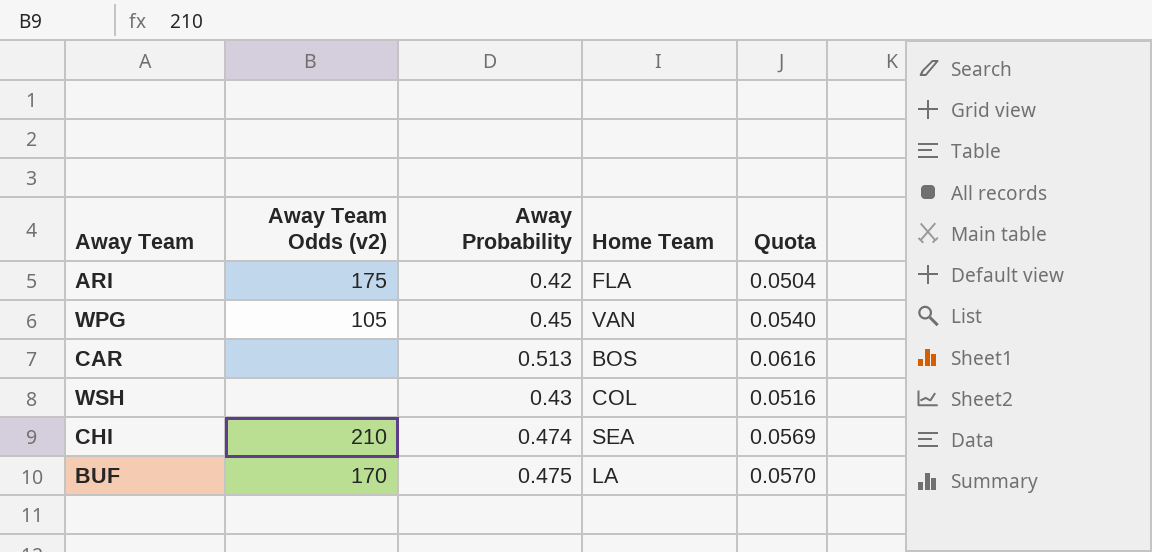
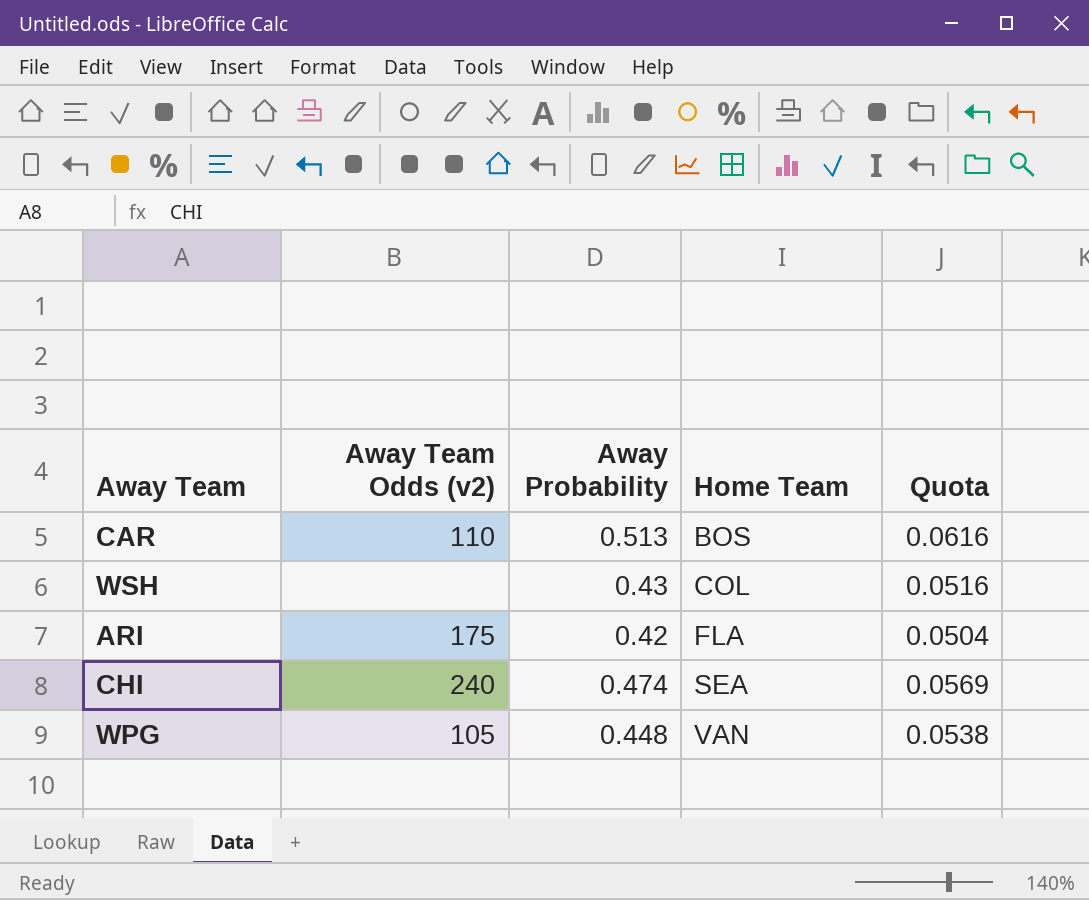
row order: none -> Home Team ascending
row BUF: 170 | 0.475 | LA | 0.0570 -> none
CAR | Away Team Odds (v2): none -> 110
CHI | Away Team Odds (v2): 210 -> 240
WPG | Away Probability: 0.45 -> 0.448
WPG | Quota: 0.0540 -> 0.0538

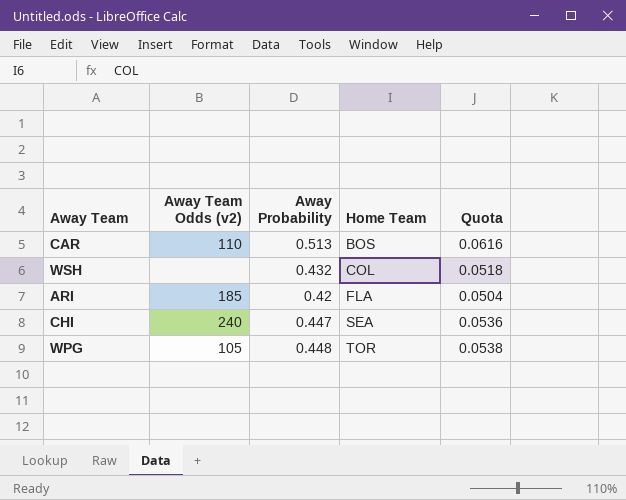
WSH | Away Probability: 0.43 -> 0.432
WSH | Quota: 0.0516 -> 0.0518
ARI | Away Team Odds (v2): 175 -> 185
CHI | Away Probability: 0.474 -> 0.447
CHI | Quota: 0.0569 -> 0.0536
WPG | Home Team: VAN -> TOR

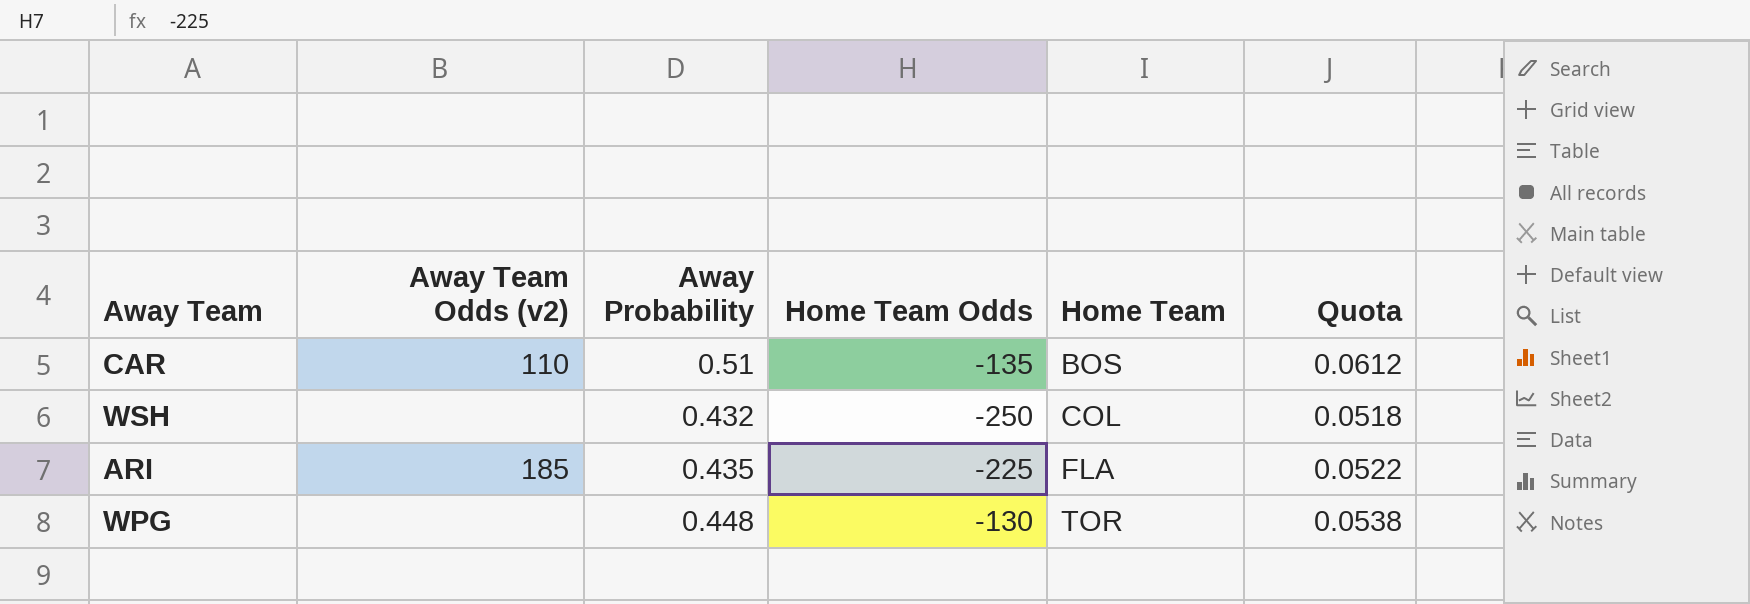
column Home Team Odds | position: none -> 4
row CHI: 240 | 0.447 | SEA | 0.0536 -> none
CAR | Away Probability: 0.513 -> 0.51
CAR | Quota: 0.0616 -> 0.0612
ARI | Away Probability: 0.42 -> 0.435
ARI | Quota: 0.0504 -> 0.0522
WPG | Away Team Odds (v2): 105 -> none

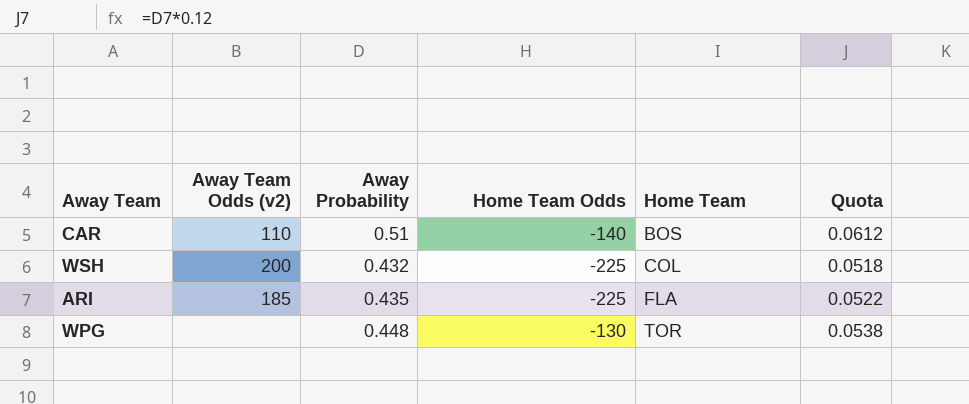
CAR | Home Team Odds: -135 -> -140
WSH | Away Team Odds (v2): none -> 200
WSH | Home Team Odds: -250 -> -225

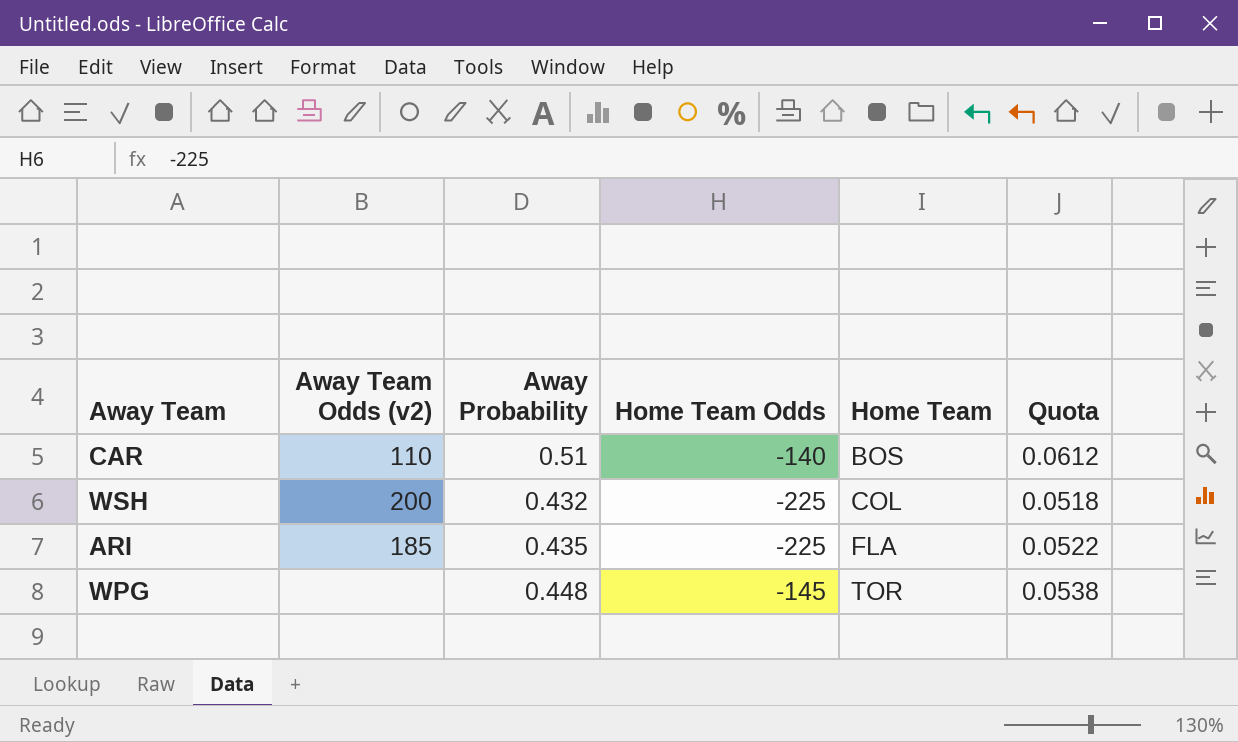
WPG | Home Team Odds: -130 -> -145

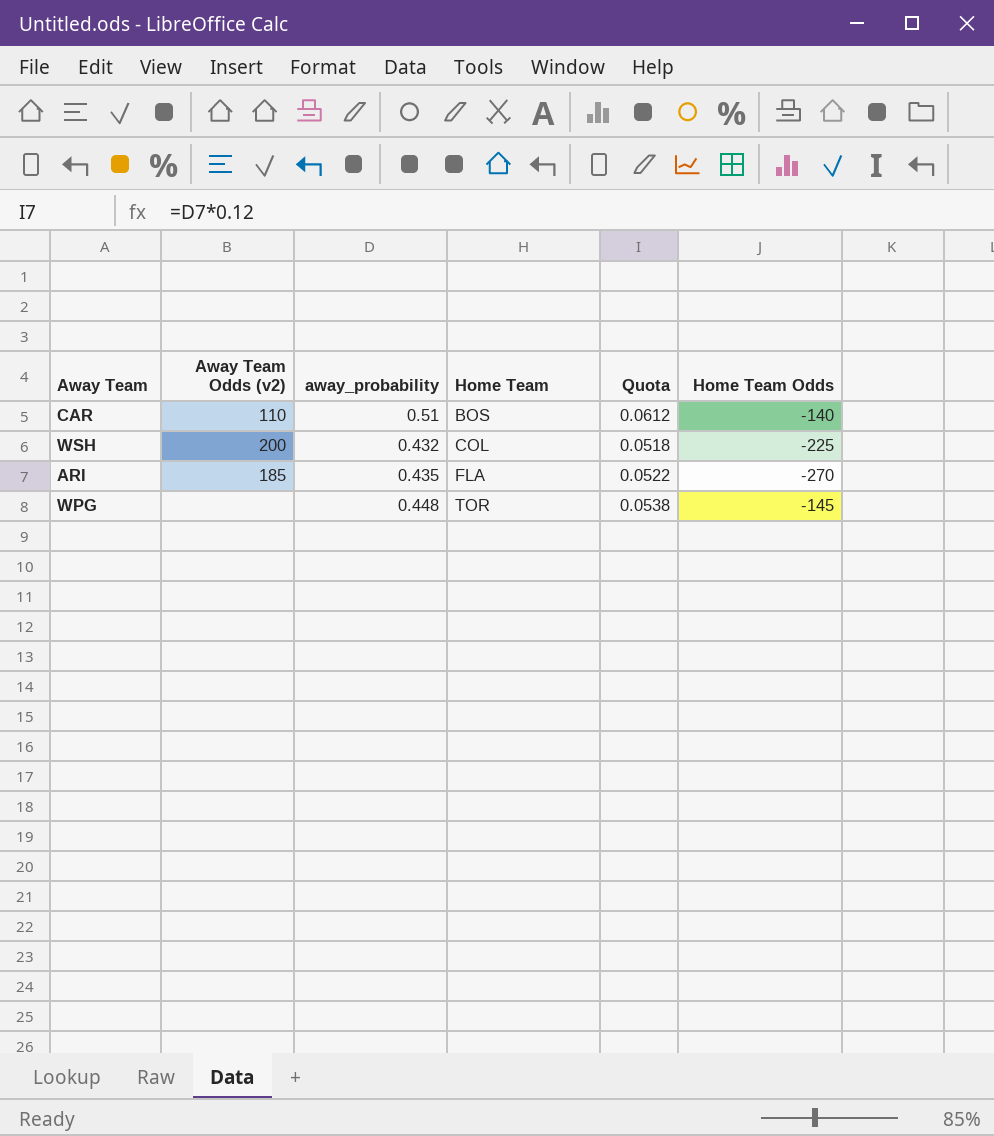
column name: Away Probability -> away_probability
column Home Team Odds | position: 4 -> 6
ARI | Home Team Odds: -225 -> -270

